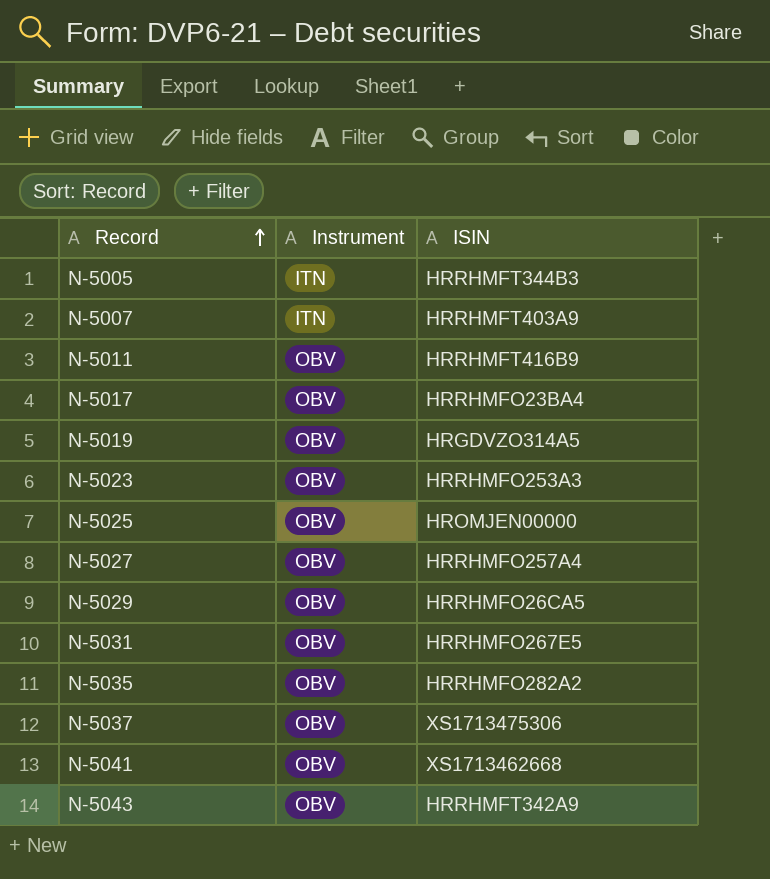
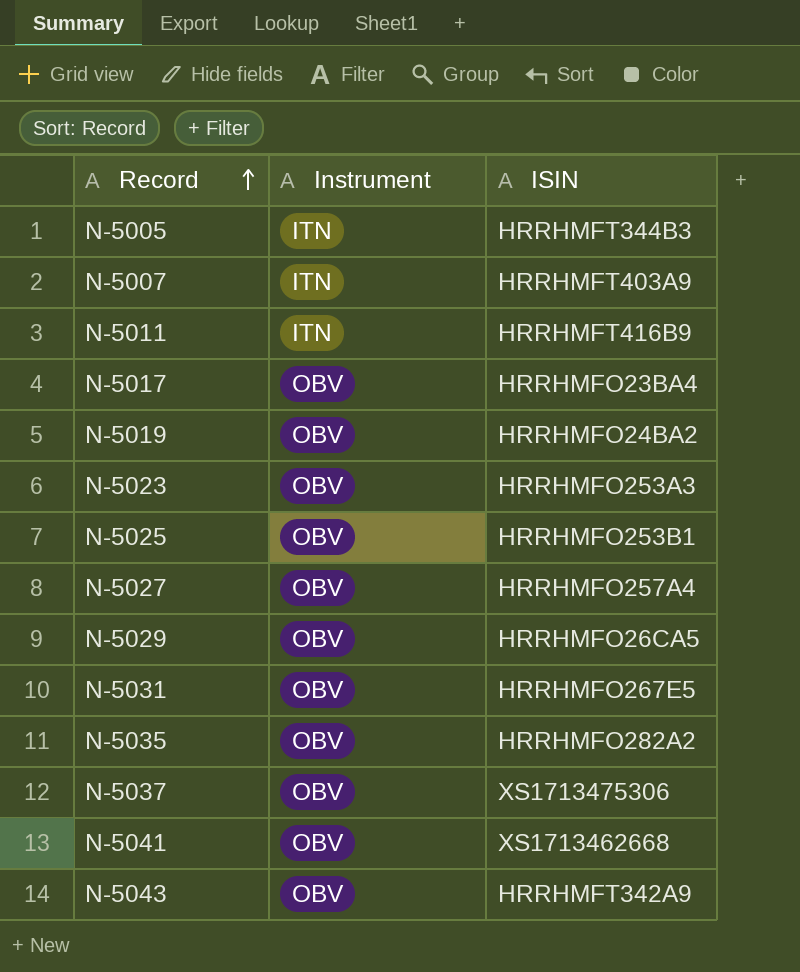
N-5011 | Instrument: OBV -> ITN
N-5019 | ISIN: HRGDVZO314A5 -> HRRHMFO24BA2
N-5025 | ISIN: HROMJEN00000 -> HRRHMFO253B1

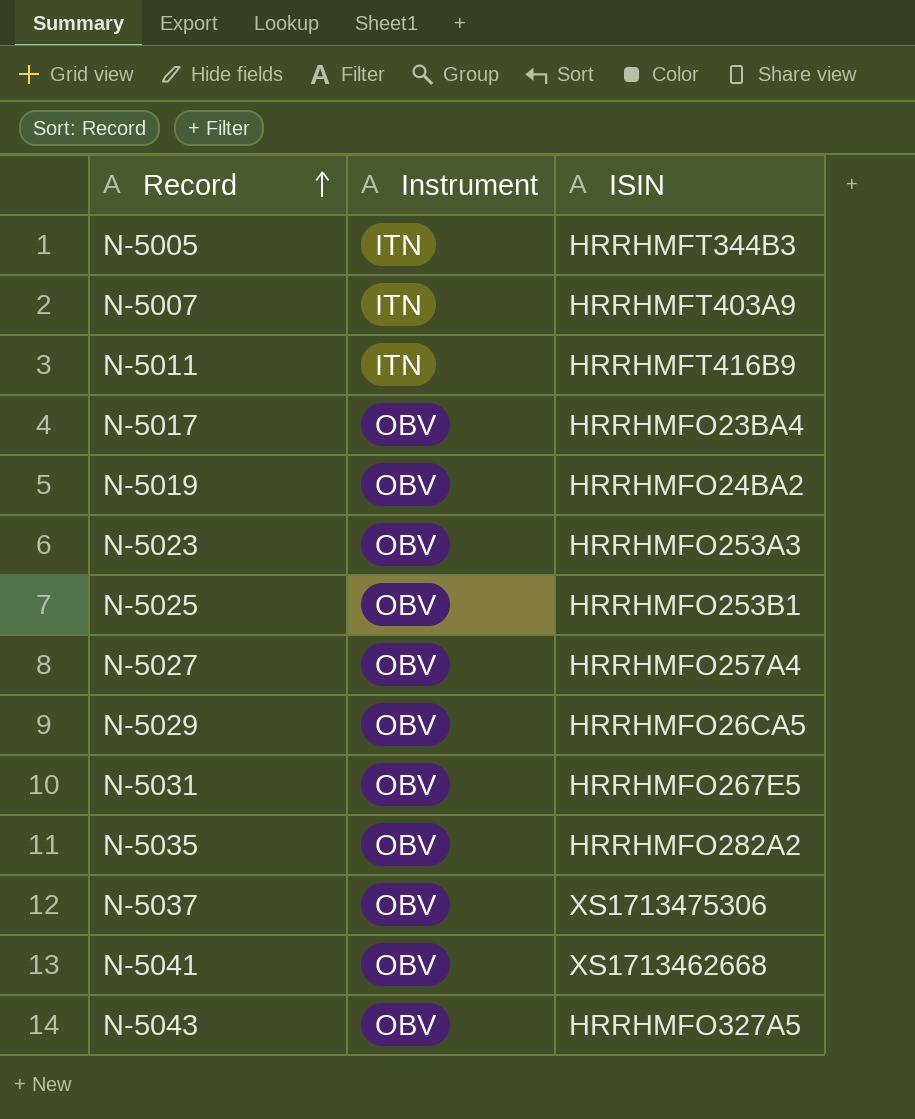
N-5043 | ISIN: HRRHMFT342A9 -> HRRHMFO327A5

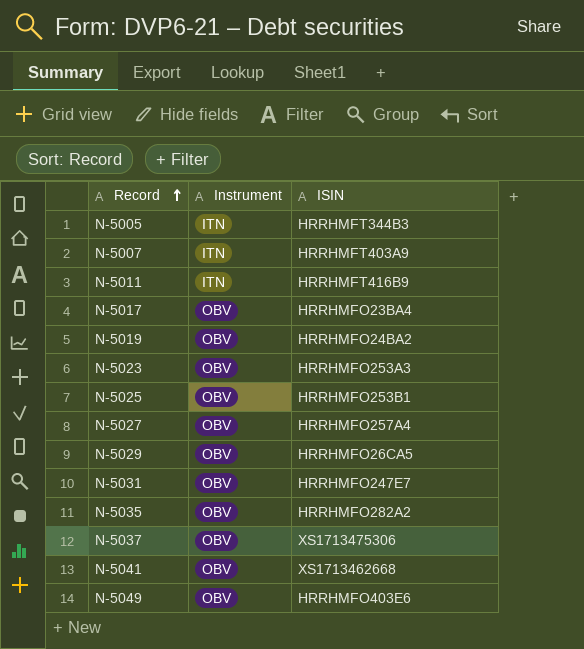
row N-5043: OBV | HRRHMFO327A5 -> none
N-5031 | ISIN: HRRHMFO267E5 -> HRRHMFO247E7
row N-5049: none -> OBV | HRRHMFO403E6

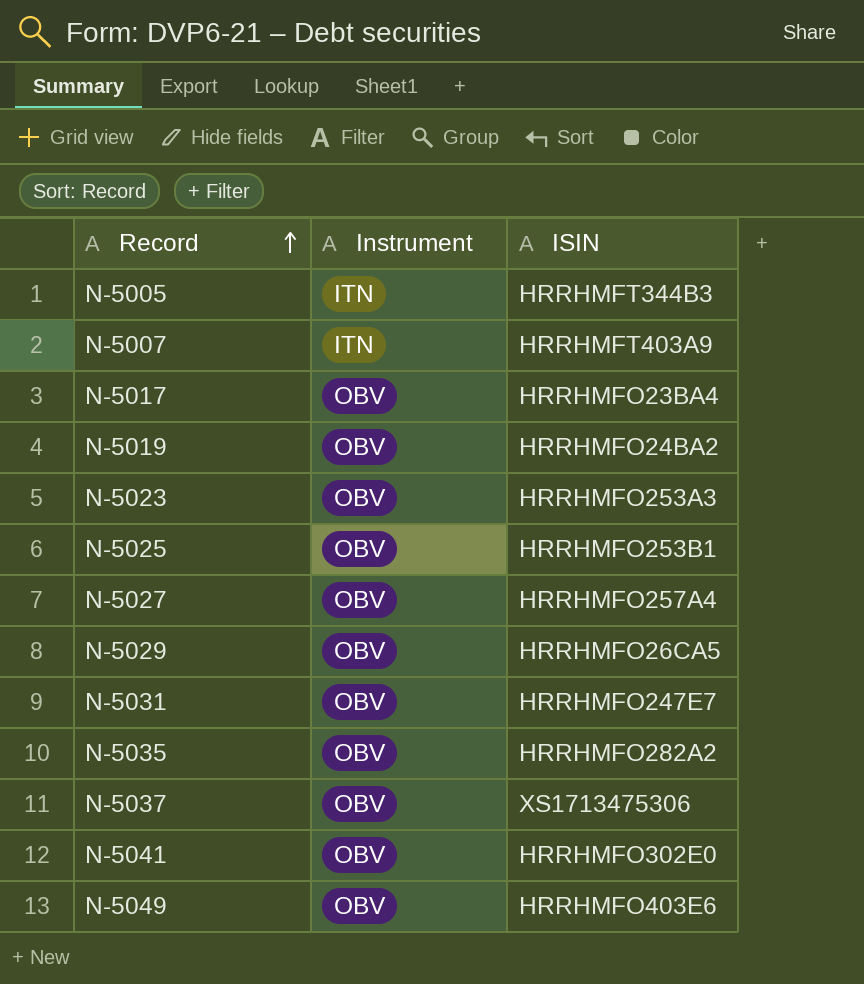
row N-5011: ITN | HRRHMFT416B9 -> none
N-5041 | ISIN: XS1713462668 -> HRRHMFO302E0

